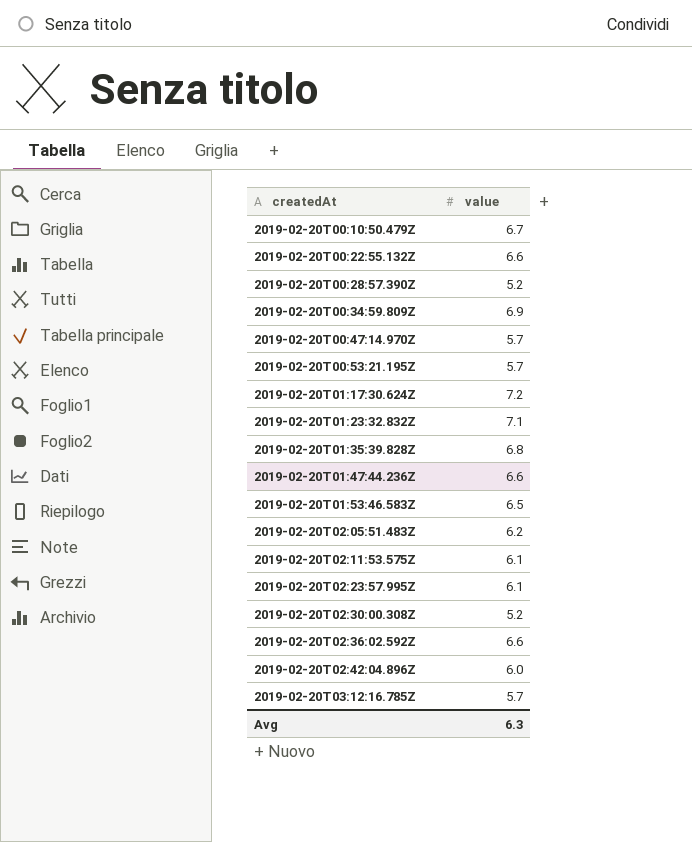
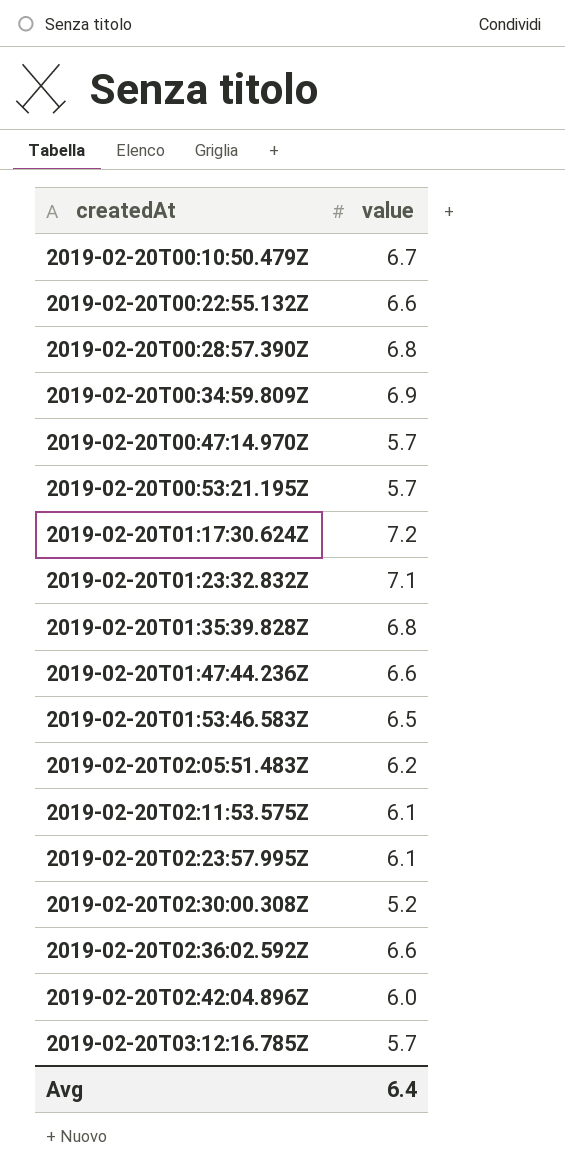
2019-02-20T00:28:57.390Z | value: 5.2 -> 6.8
Avg | value: 6.3 -> 6.4

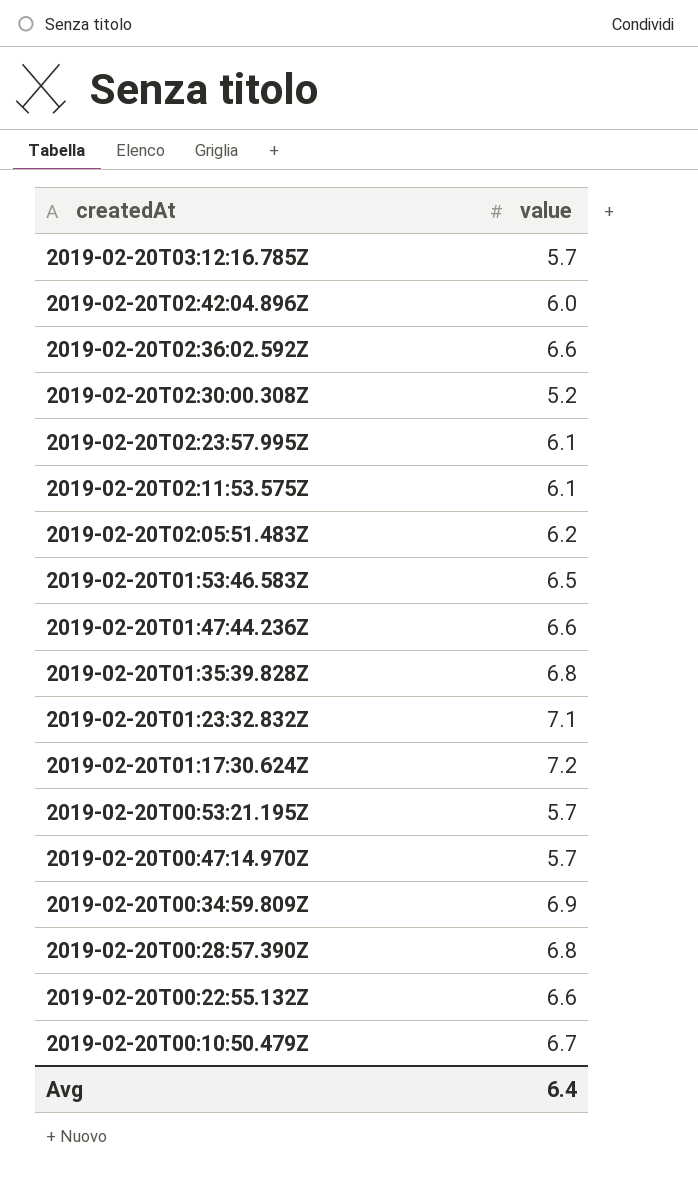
row order: createdAt ascending -> createdAt descending

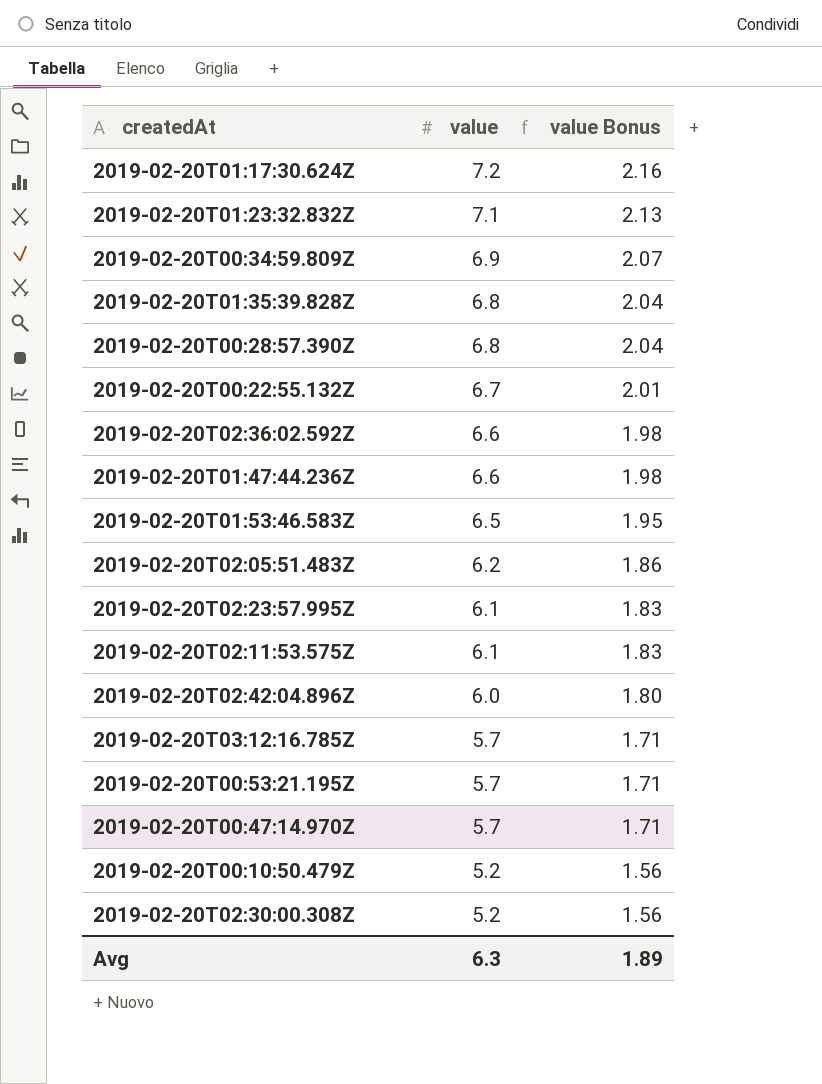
row order: createdAt descending -> value descending
column value Bonus | formula: none -> [value] * 0.3
2019-02-20T00:22:55.132Z | value: 6.6 -> 6.7
2019-02-20T00:10:50.479Z | value: 6.7 -> 5.2
Avg | value: 6.4 -> 6.3

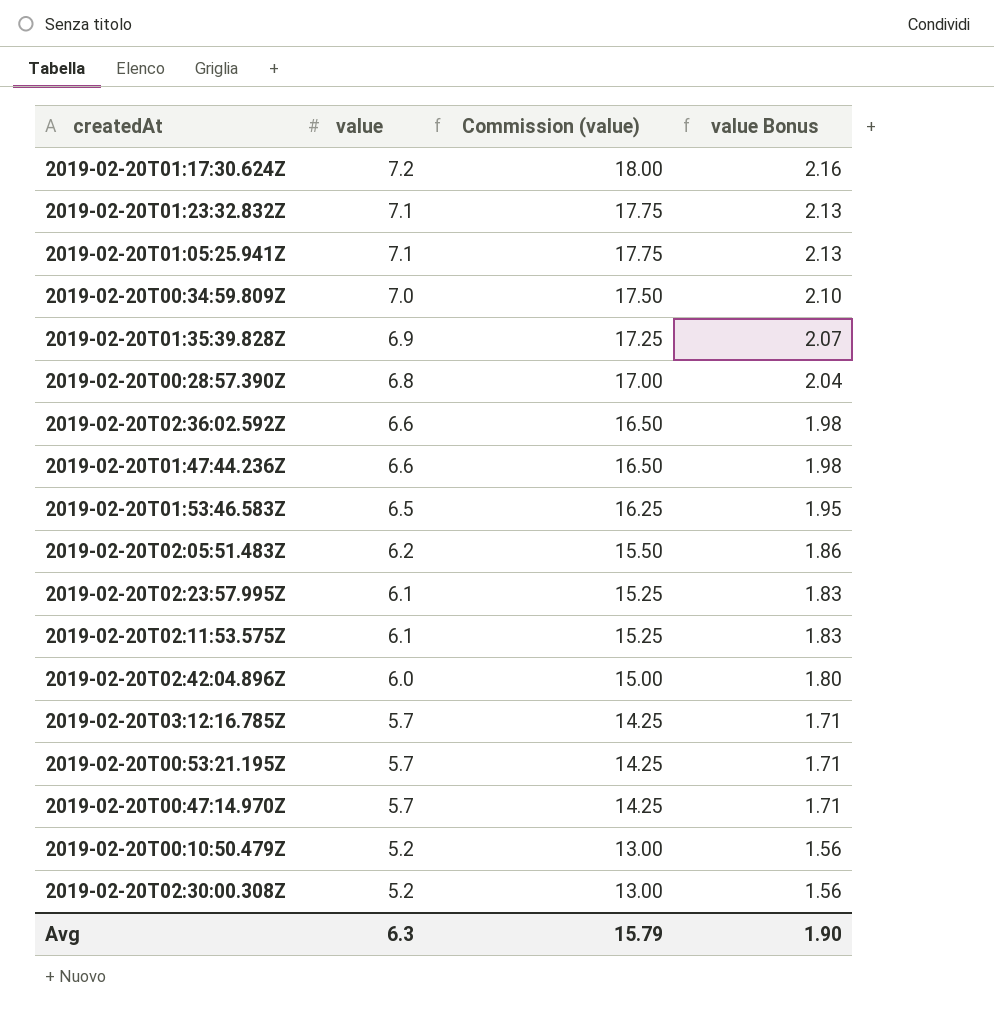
column Commission (value) | formula: none -> [value] * 2.5
row 2019-02-20T00:22:55.132Z: 6.7 | 2.01 -> none
row 2019-02-20T01:05:25.941Z: none -> 7.1 | 17.75 | 2.13
2019-02-20T00:34:59.809Z | value: 6.9 -> 7.0
2019-02-20T00:34:59.809Z | value Bonus: 2.07 -> 2.10
2019-02-20T01:35:39.828Z | value: 6.8 -> 6.9
2019-02-20T01:35:39.828Z | value Bonus: 2.04 -> 2.07
Avg | value Bonus: 1.89 -> 1.90

